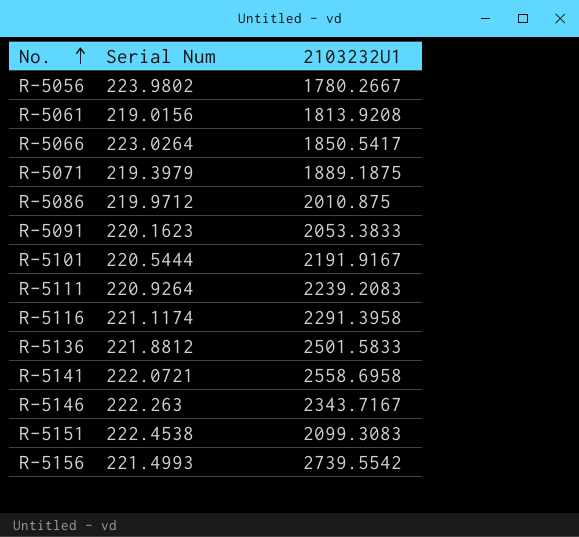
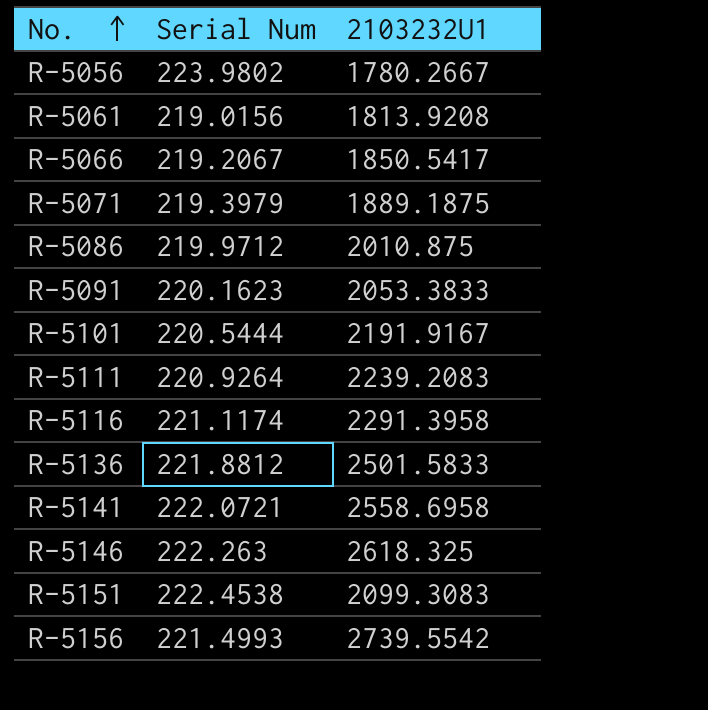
R-5066 | Serial Num: 223.0264 -> 219.2067
R-5146 | 2103232U1: 2343.7167 -> 2618.325

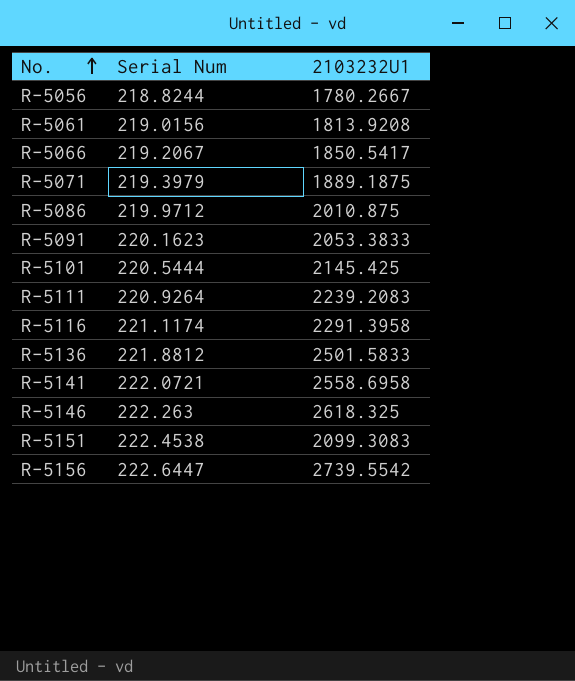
R-5056 | Serial Num: 223.9802 -> 218.8244
R-5101 | 2103232U1: 2191.9167 -> 2145.425
R-5156 | Serial Num: 221.4993 -> 222.6447

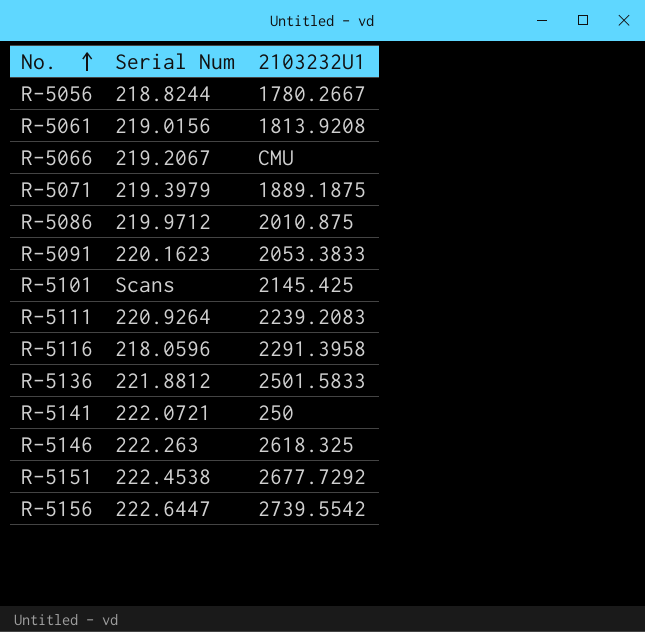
R-5066 | 2103232U1: 1850.5417 -> CMU
R-5101 | Serial Num: 220.5444 -> Scans
R-5116 | Serial Num: 221.1174 -> 218.0596
R-5141 | 2103232U1: 2558.6958 -> 250
R-5151 | 2103232U1: 2099.3083 -> 2677.7292

